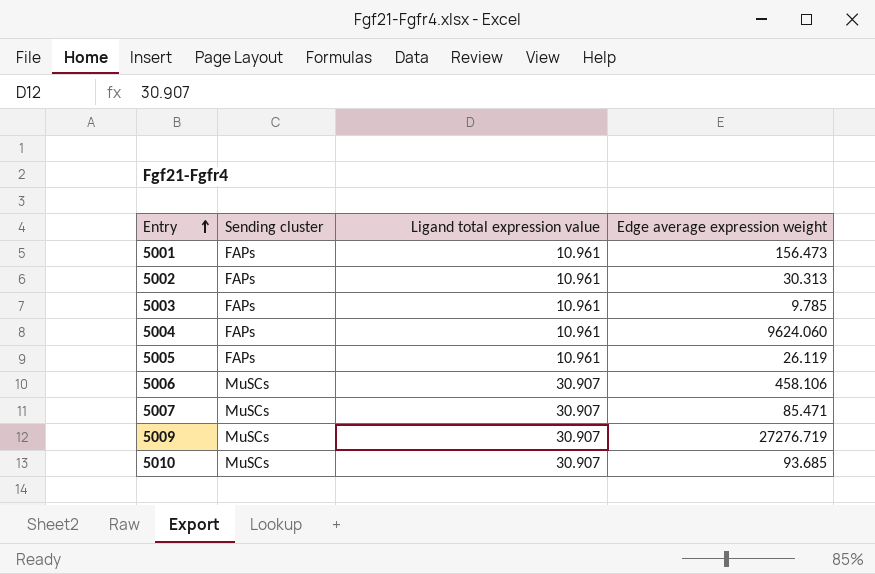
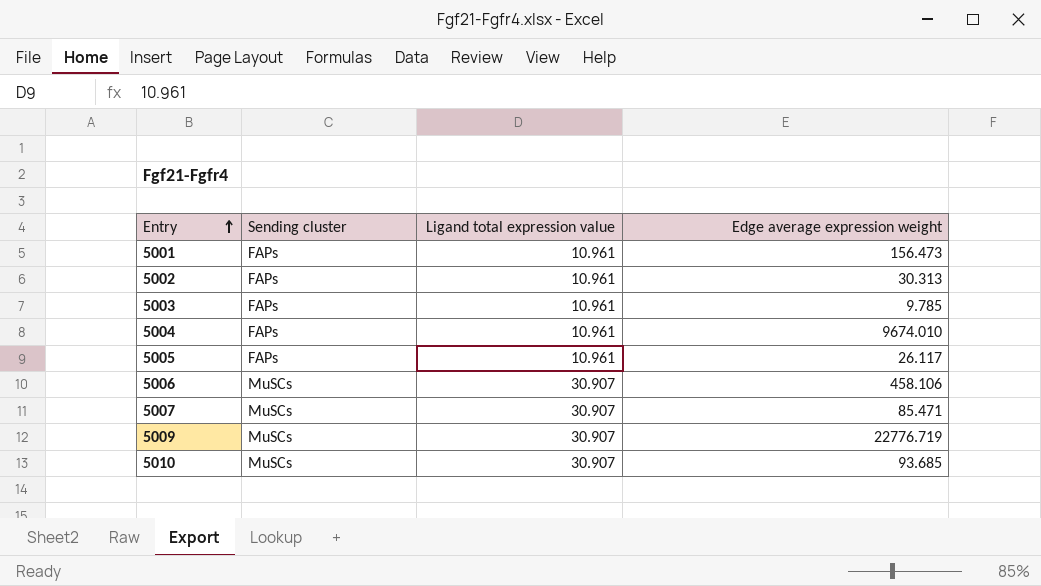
5004 | Edge average expression weight: 9624.060 -> 9674.010
5005 | Edge average expression weight: 26.119 -> 26.117
5009 | Edge average expression weight: 27276.719 -> 22776.719

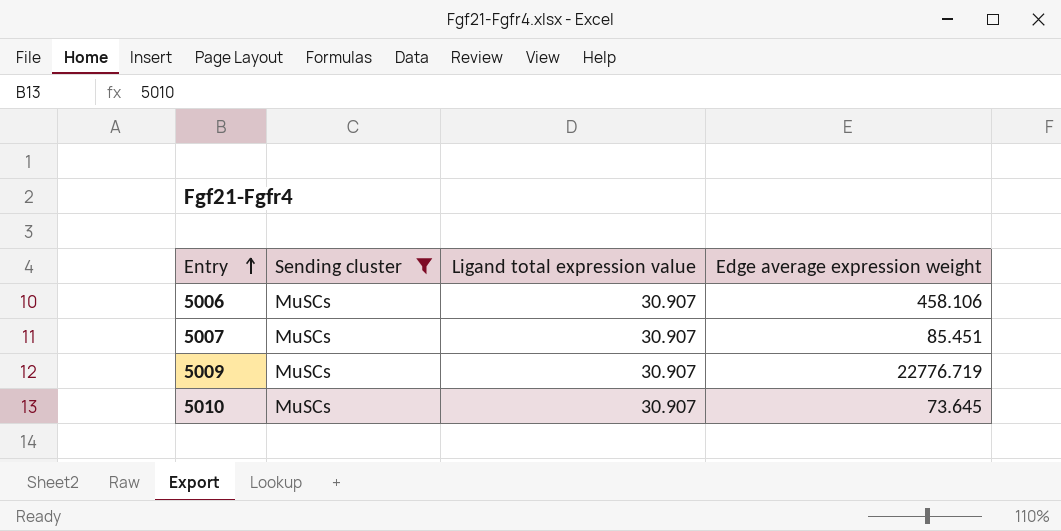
filter: none -> Sending cluster = MuSCs
5007 | Edge average expression weight: 85.471 -> 85.451
5010 | Edge average expression weight: 93.685 -> 73.645

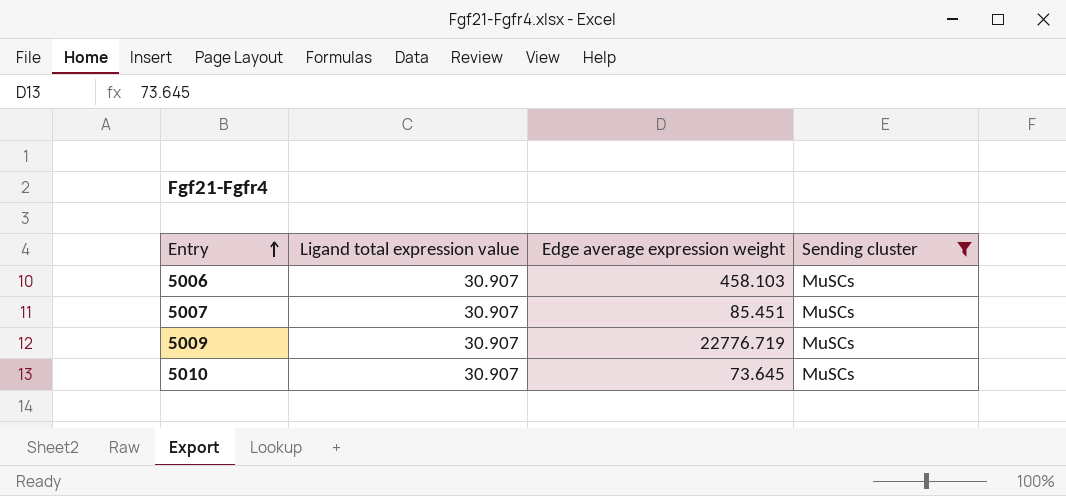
column Sending cluster | position: 2 -> 4
5006 | Edge average expression weight: 458.106 -> 458.103

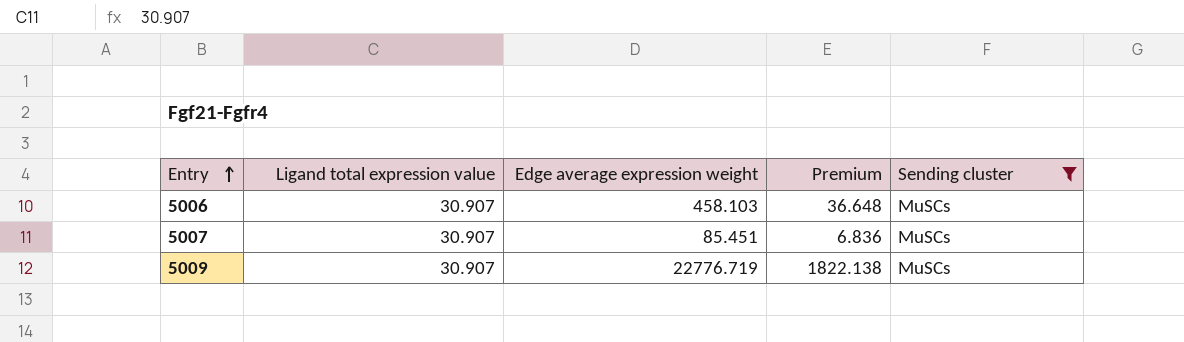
column Premium | formula: none -> [Edge average expression weight] * 0.08
row 5010: 30.907 | 73.645 | MuSCs -> none

